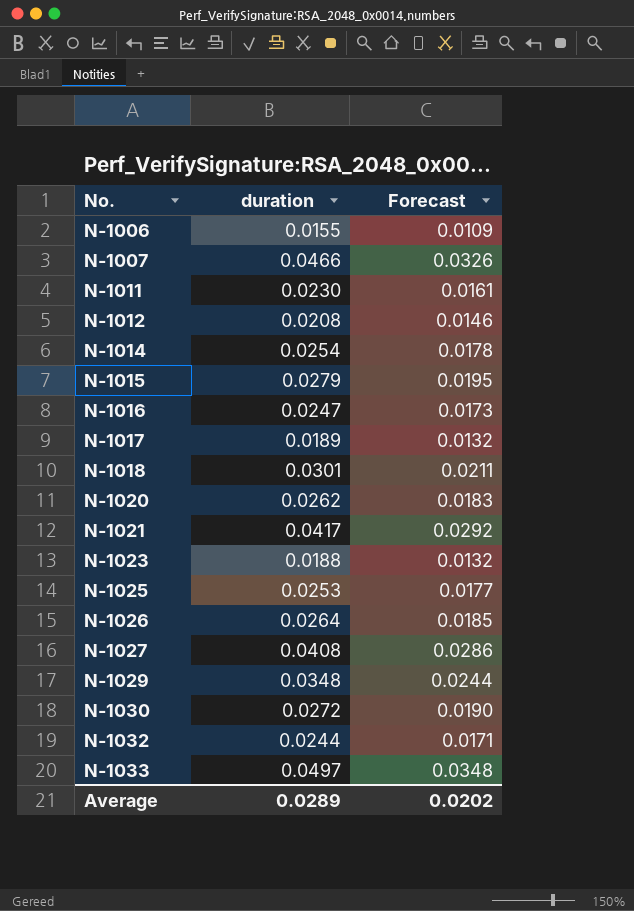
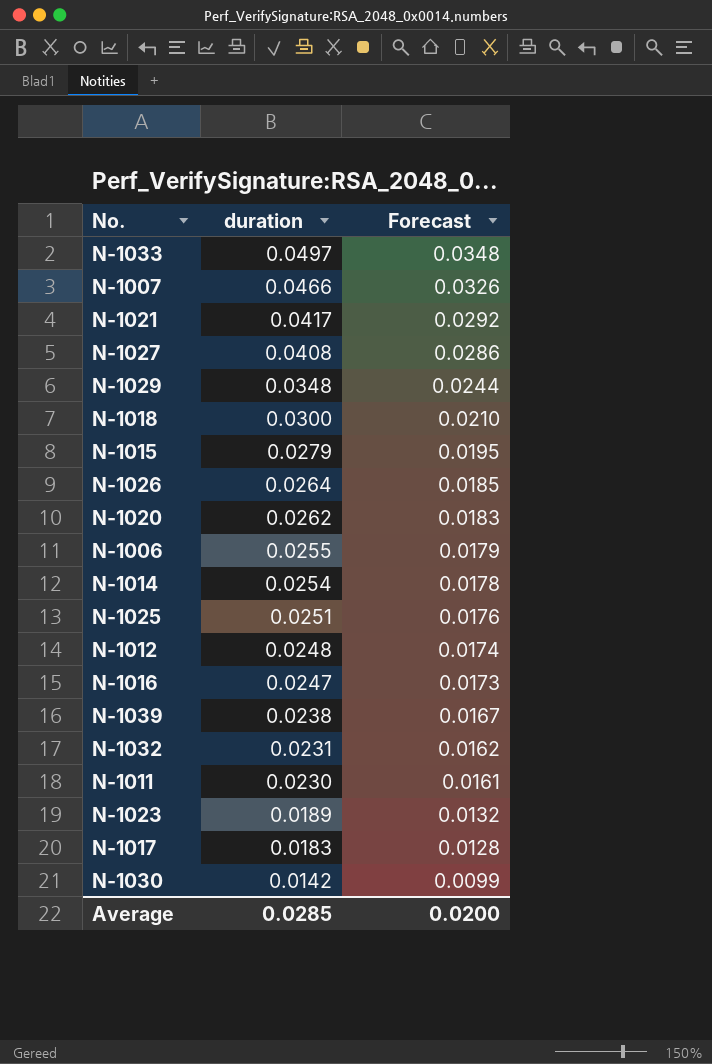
row order: No. ascending -> duration descending
N-1018 | duration: 0.0301 -> 0.0300
N-1018 | Forecast: 0.0211 -> 0.0210
N-1006 | duration: 0.0155 -> 0.0255
N-1006 | Forecast: 0.0109 -> 0.0179
N-1025 | duration: 0.0253 -> 0.0251
N-1025 | Forecast: 0.0177 -> 0.0176
N-1012 | duration: 0.0208 -> 0.0248
N-1012 | Forecast: 0.0146 -> 0.0174
row N-1039: none -> 0.0238 | 0.0167
N-1032 | duration: 0.0244 -> 0.0231
N-1032 | Forecast: 0.0171 -> 0.0162
N-1023 | duration: 0.0188 -> 0.0189
N-1017 | duration: 0.0189 -> 0.0183
N-1017 | Forecast: 0.0132 -> 0.0128
N-1030 | duration: 0.0272 -> 0.0142
N-1030 | Forecast: 0.0190 -> 0.0099
Average | duration: 0.0289 -> 0.0285
Average | Forecast: 0.0202 -> 0.0200

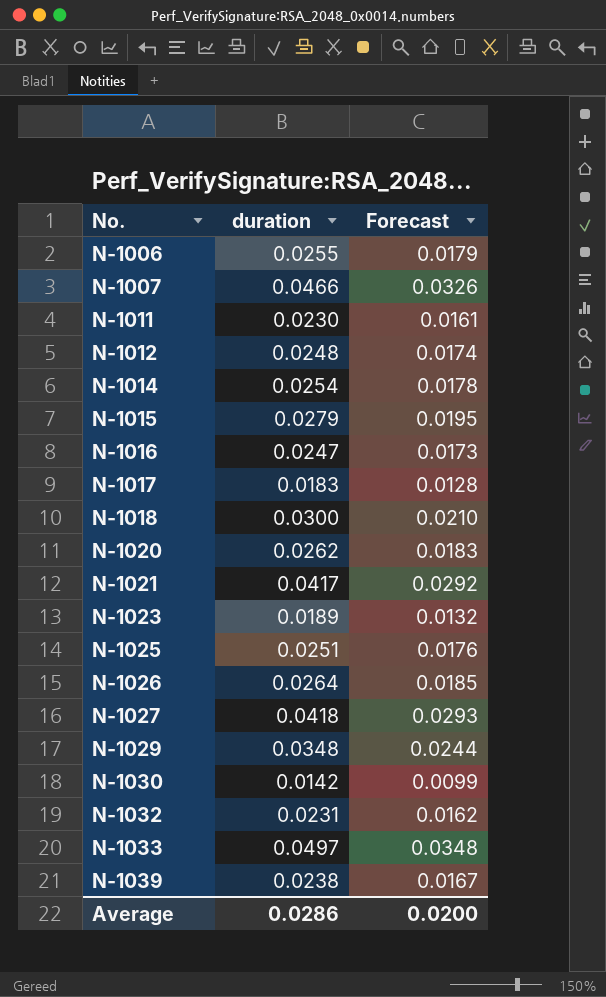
row order: duration descending -> No. ascending
N-1027 | duration: 0.0408 -> 0.0418
N-1027 | Forecast: 0.0286 -> 0.0293
Average | duration: 0.0285 -> 0.0286

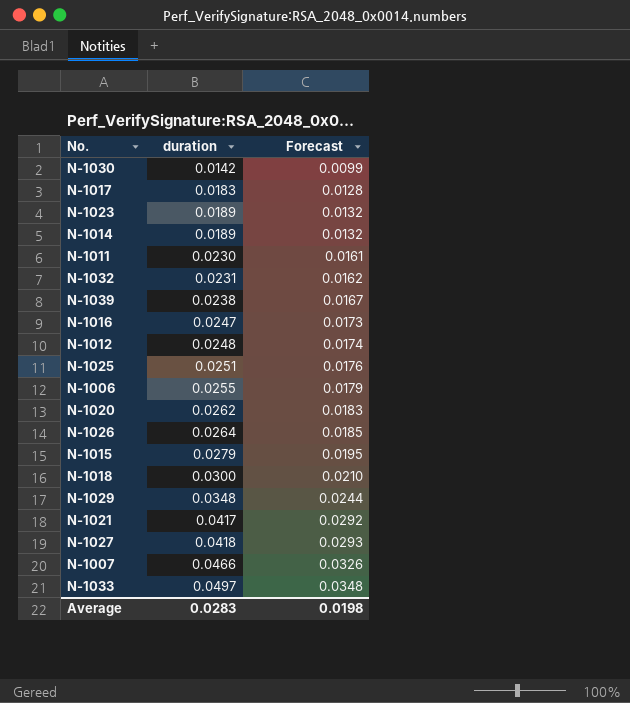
row order: No. ascending -> duration ascending
N-1014 | duration: 0.0254 -> 0.0189
N-1014 | Forecast: 0.0178 -> 0.0132
Average | duration: 0.0286 -> 0.0283
Average | Forecast: 0.0200 -> 0.0198

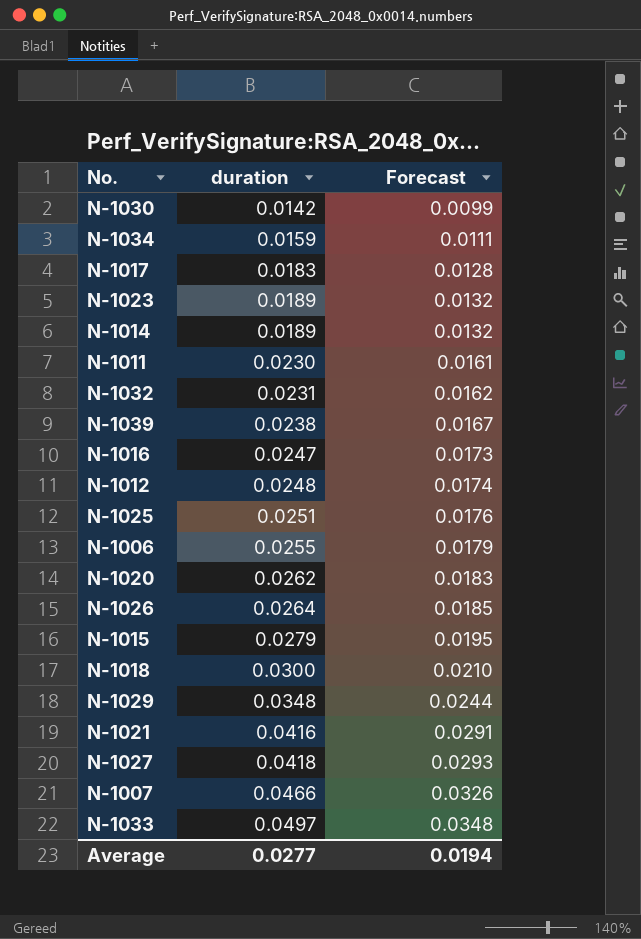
row N-1034: none -> 0.0159 | 0.0111
N-1021 | duration: 0.0417 -> 0.0416
N-1021 | Forecast: 0.0292 -> 0.0291
Average | duration: 0.0283 -> 0.0277
Average | Forecast: 0.0198 -> 0.0194

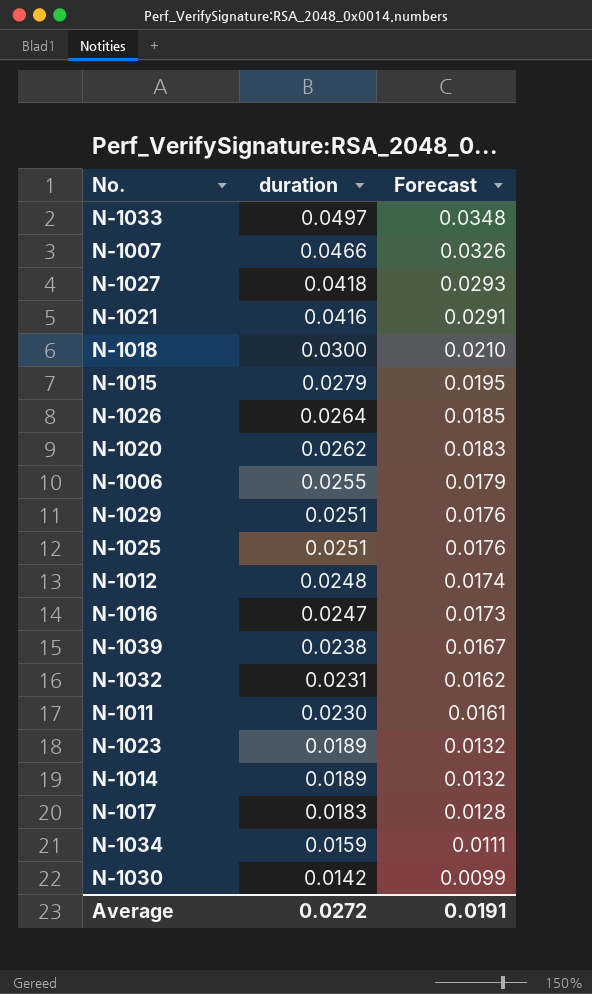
row order: duration ascending -> duration descending
N-1029 | duration: 0.0348 -> 0.0251
N-1029 | Forecast: 0.0244 -> 0.0176
Average | duration: 0.0277 -> 0.0272
Average | Forecast: 0.0194 -> 0.0191

